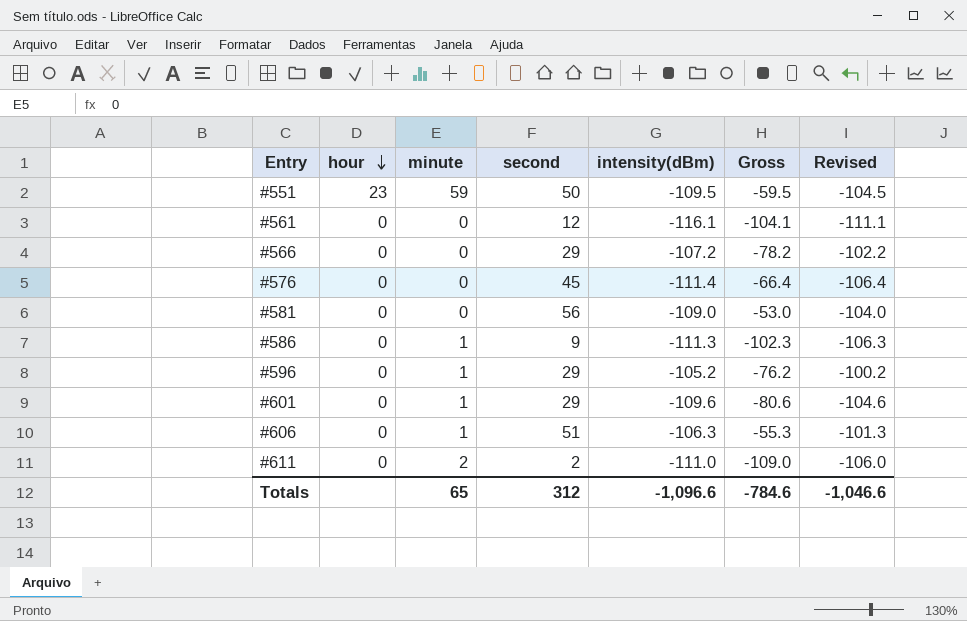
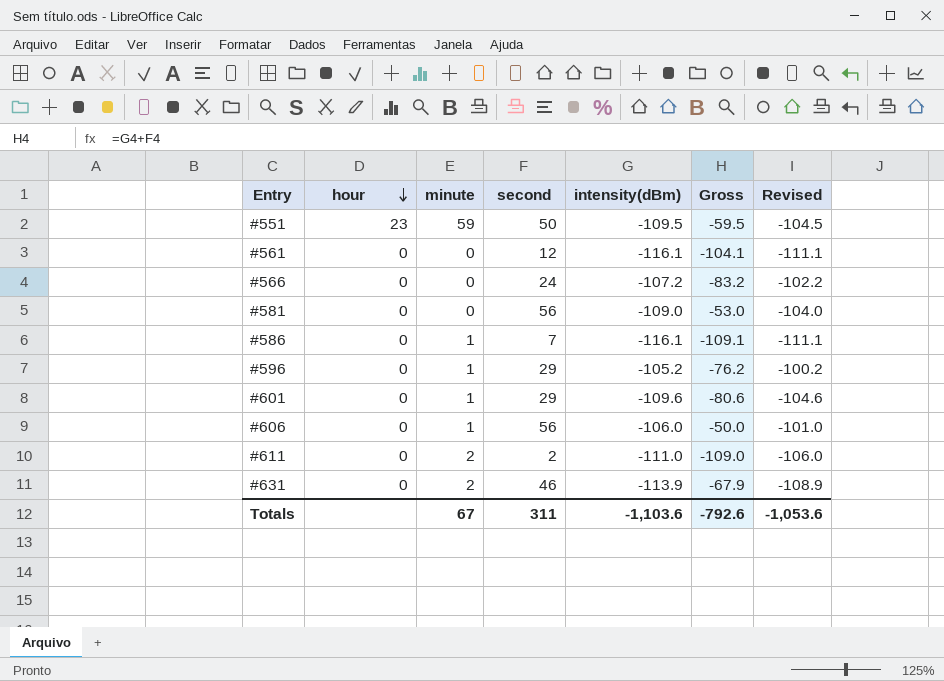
row #576: 0 | 0 | 45 | -111.4 | -66.4 | -106.4 -> none
#566 | second: 29 -> 24
#566 | Gross: -78.2 -> -83.2
#586 | second: 9 -> 7
#586 | intensity(dBm): -111.3 -> -116.1
#586 | Gross: -102.3 -> -109.1
#586 | Revised: -106.3 -> -111.1
#606 | second: 51 -> 56
#606 | intensity(dBm): -106.3 -> -106.0
#606 | Gross: -55.3 -> -50.0
#606 | Revised: -101.3 -> -101.0
row #631: none -> 0 | 2 | 46 | -113.9 | -67.9 | -108.9
Totals | minute: 65 -> 67
Totals | second: 312 -> 311
Totals | intensity(dBm): -1,096.6 -> -1,103.6
Totals | Gross: -784.6 -> -792.6
Totals | Revised: -1,046.6 -> -1,053.6

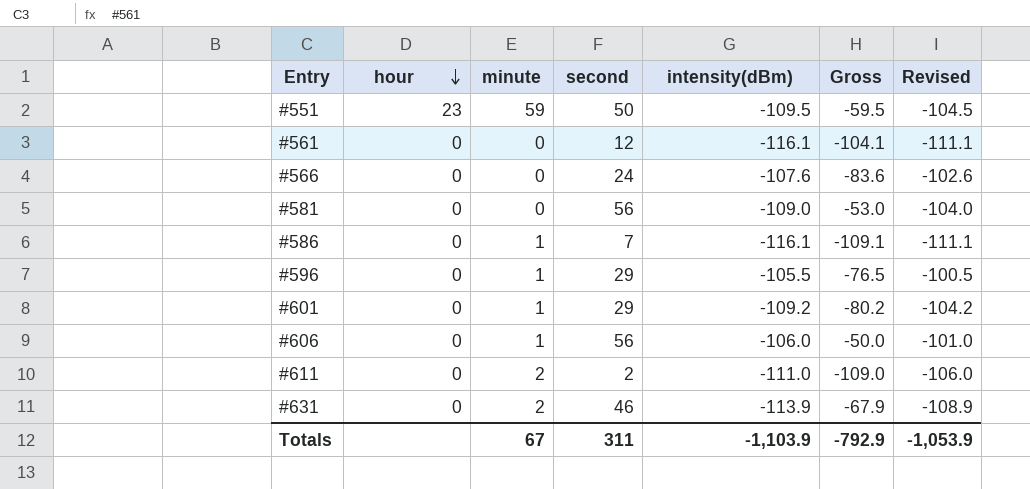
#566 | intensity(dBm): -107.2 -> -107.6
#566 | Gross: -83.2 -> -83.6
#566 | Revised: -102.2 -> -102.6
#596 | intensity(dBm): -105.2 -> -105.5
#596 | Gross: -76.2 -> -76.5
#596 | Revised: -100.2 -> -100.5
#601 | intensity(dBm): -109.6 -> -109.2
#601 | Gross: -80.6 -> -80.2
#601 | Revised: -104.6 -> -104.2
Totals | intensity(dBm): -1,103.6 -> -1,103.9
Totals | Gross: -792.6 -> -792.9
Totals | Revised: -1,053.6 -> -1,053.9

